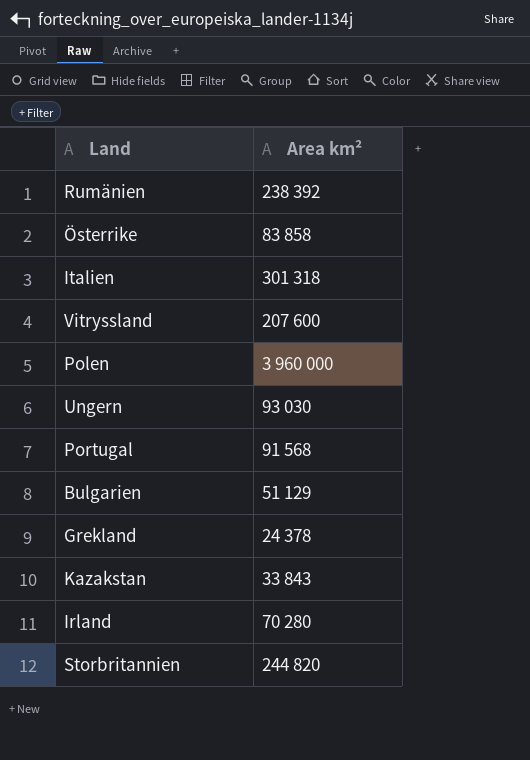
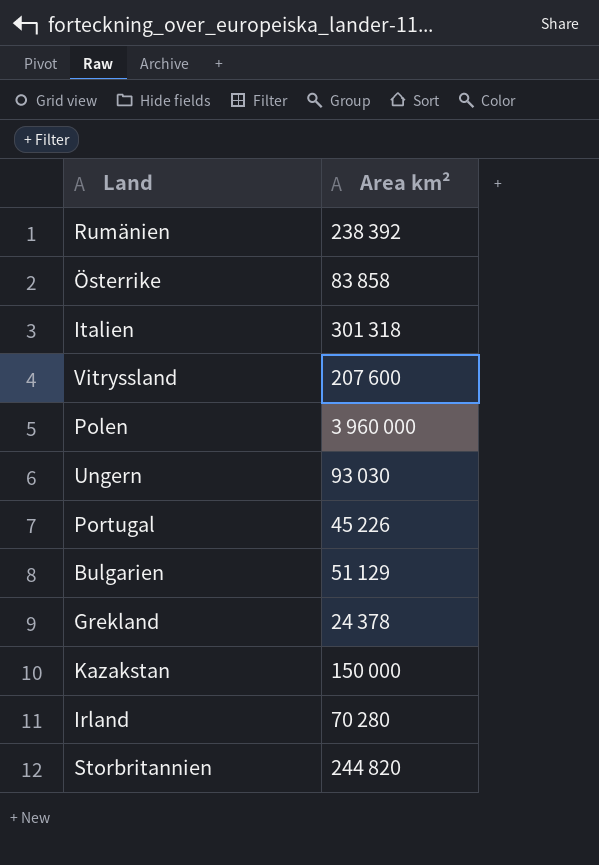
Portugal | Area km²: 91 568 -> 45 226
Kazakstan | Area km²: 33 843 -> 150 000

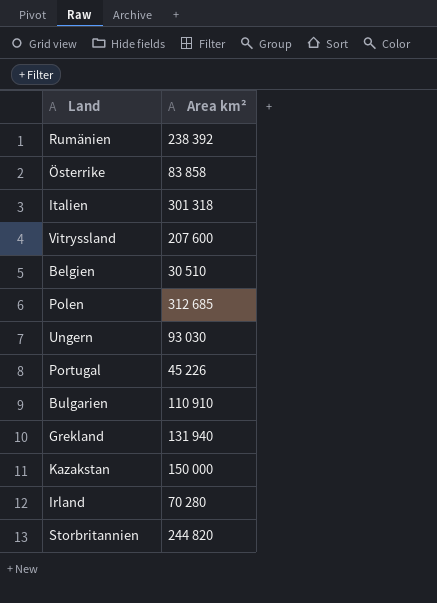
row Belgien: none -> 30 510
Polen | Area km²: 3 960 000 -> 312 685
Bulgarien | Area km²: 51 129 -> 110 910
Grekland | Area km²: 24 378 -> 131 940

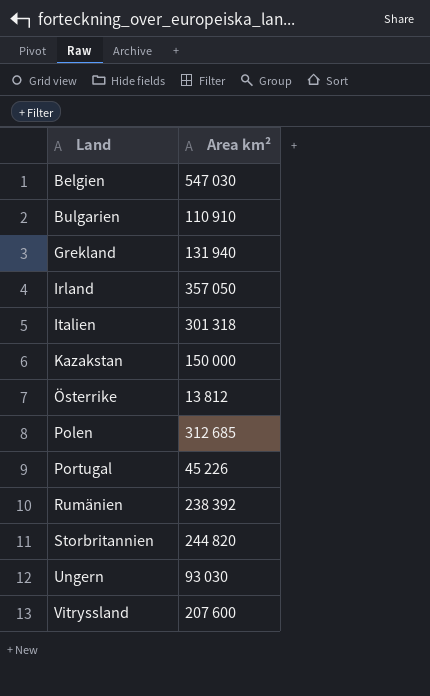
row order: none -> Land ascending
Belgien | Area km²: 30 510 -> 547 030
Irland | Area km²: 70 280 -> 357 050
Österrike | Area km²: 83 858 -> 13 812

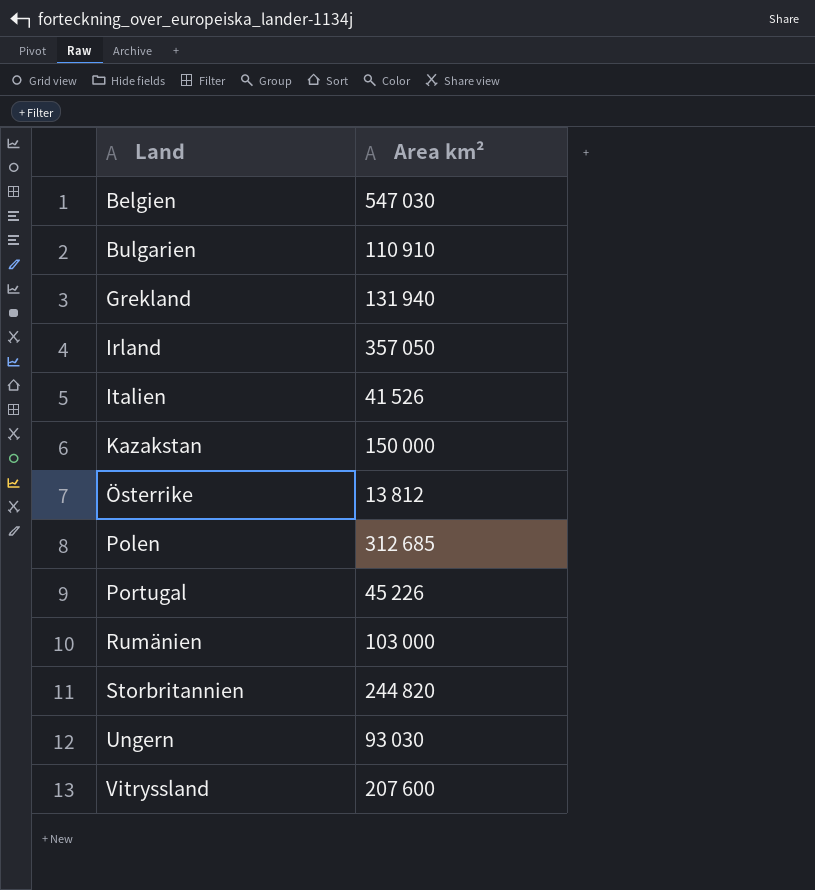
Italien | Area km²: 301 318 -> 41 526
Rumänien | Area km²: 238 392 -> 103 000

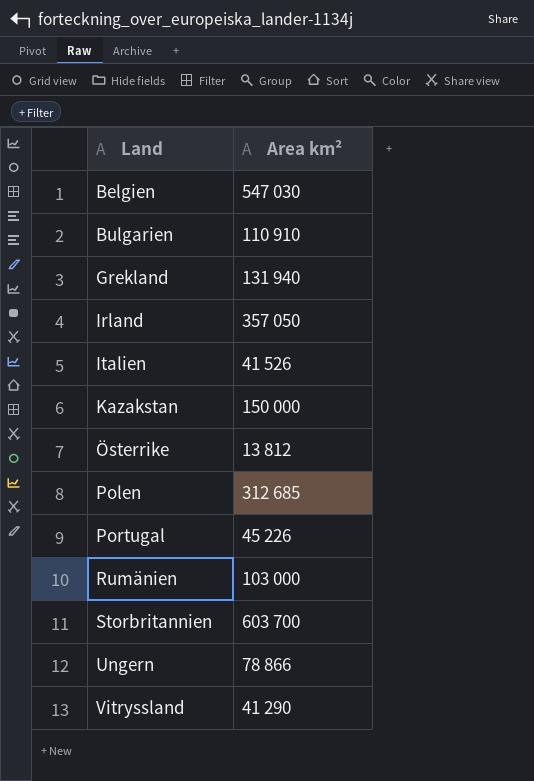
Storbritannien | Area km²: 244 820 -> 603 700
Ungern | Area km²: 93 030 -> 78 866
Vitryssland | Area km²: 207 600 -> 41 290

